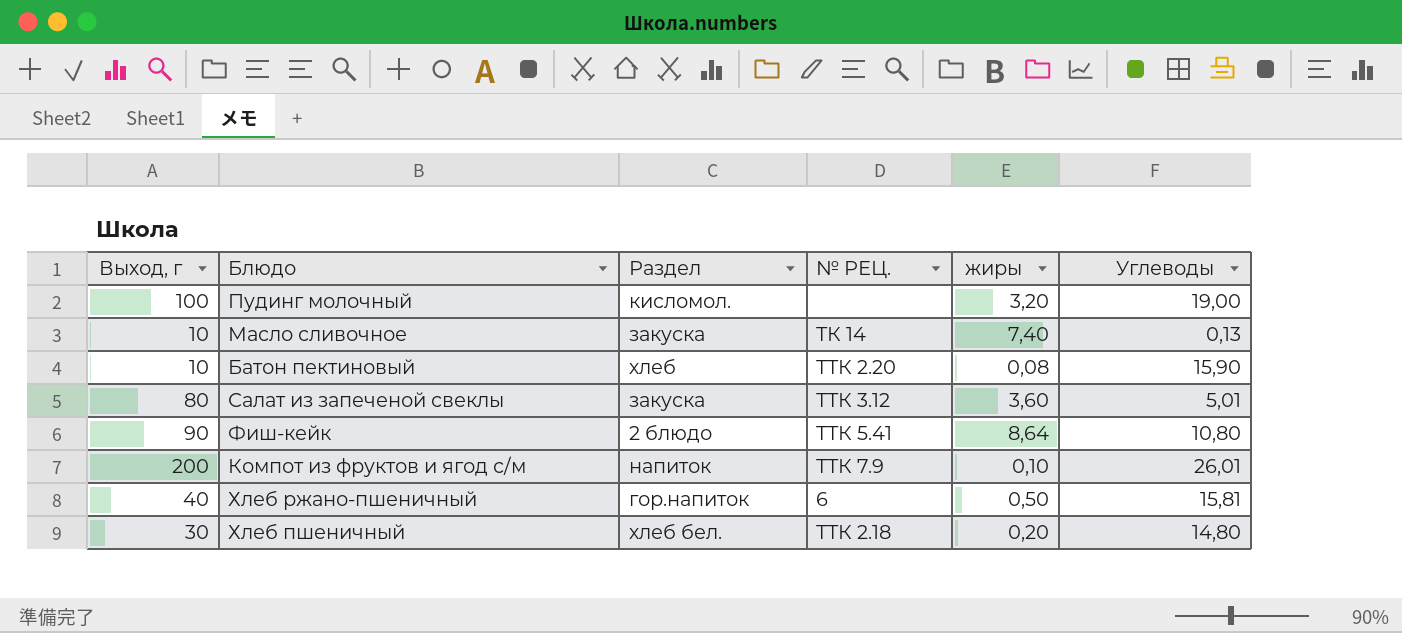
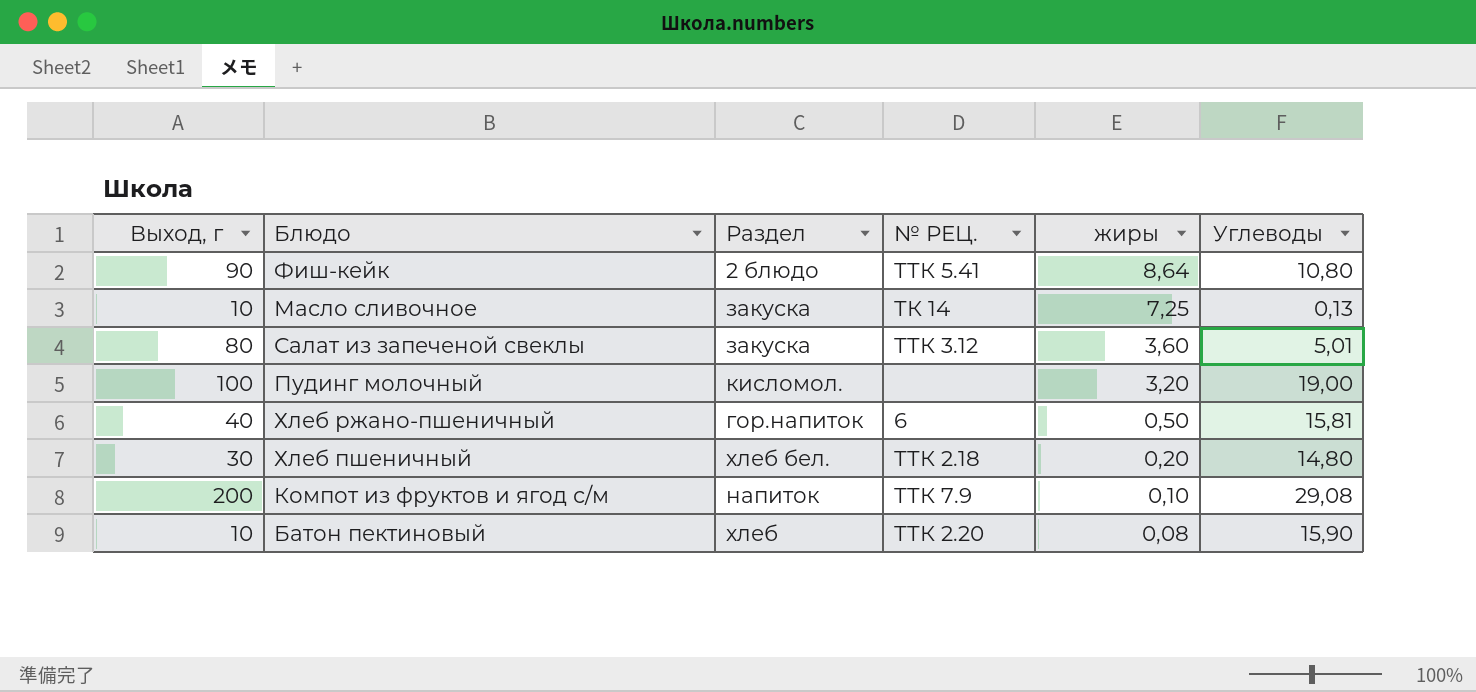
row order: none -> жиры descending
Масло сливочное | жиры: 7,40 -> 7,25
Компот из фруктов и ягод с/м | Углеводы: 26,01 -> 29,08

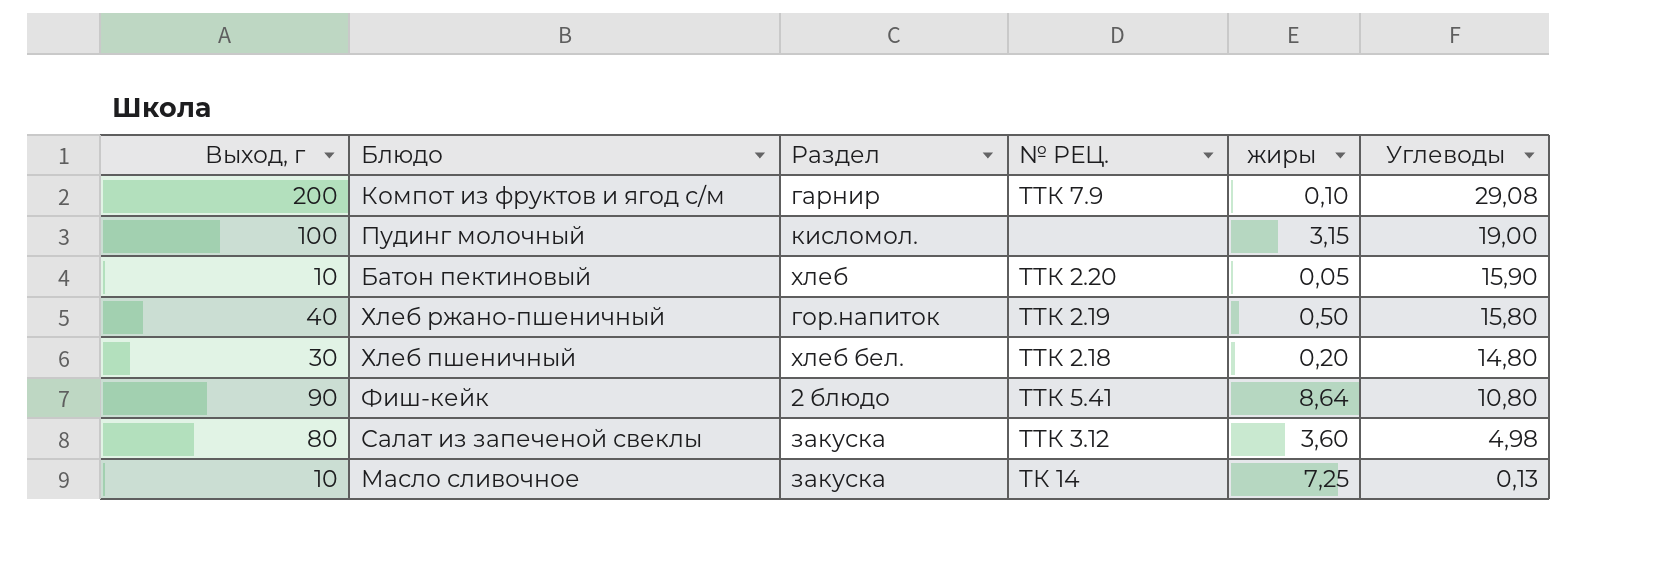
row order: жиры descending -> Углеводы descending
Компот из фруктов и ягод с/м | Раздел: напиток -> гарнир
Пудинг молочный | жиры: 3,20 -> 3,15
Батон пектиновый | жиры: 0,08 -> 0,05
Хлеб ржано-пшеничный | № РЕЦ.: 6 -> ТТК 2.19
Хлеб ржано-пшеничный | Углеводы: 15,81 -> 15,80
Салат из запеченой свеклы | Углеводы: 5,01 -> 4,98

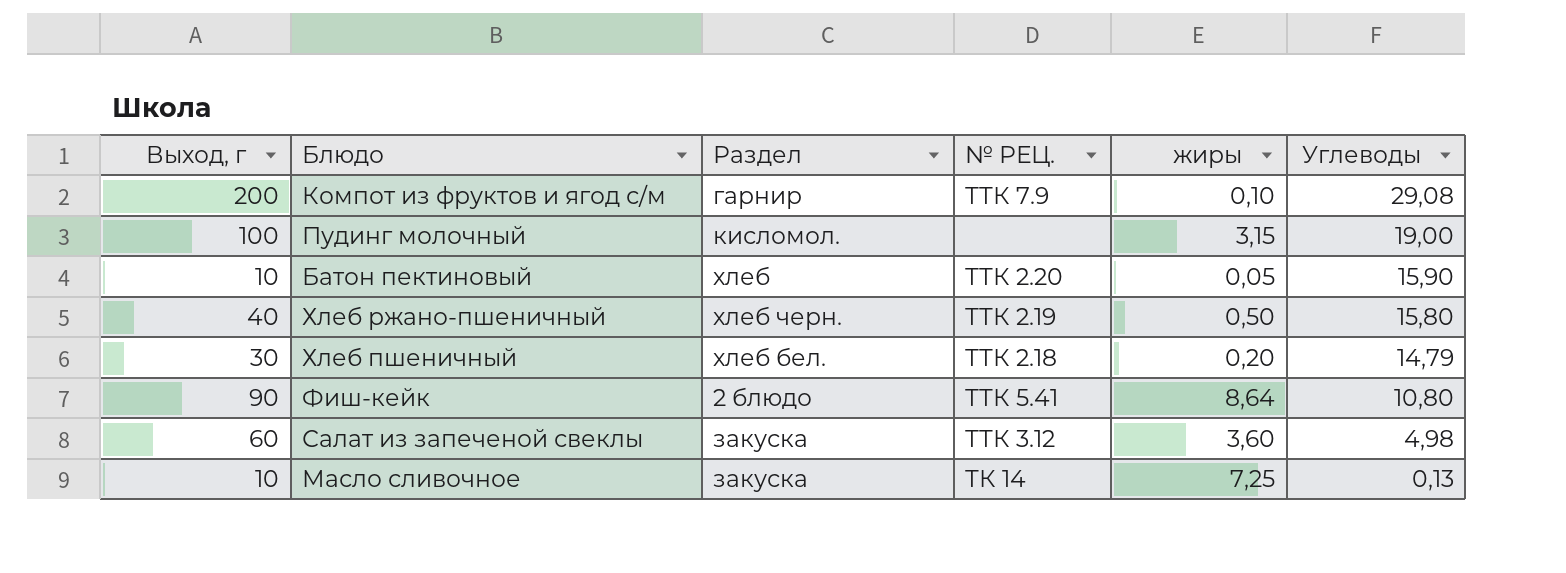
Хлеб ржано-пшеничный | Раздел: гор.напиток -> хлеб черн.
Хлеб пшеничный | Углеводы: 14,80 -> 14,79
Салат из запеченой свеклы | Выход, г: 80 -> 60

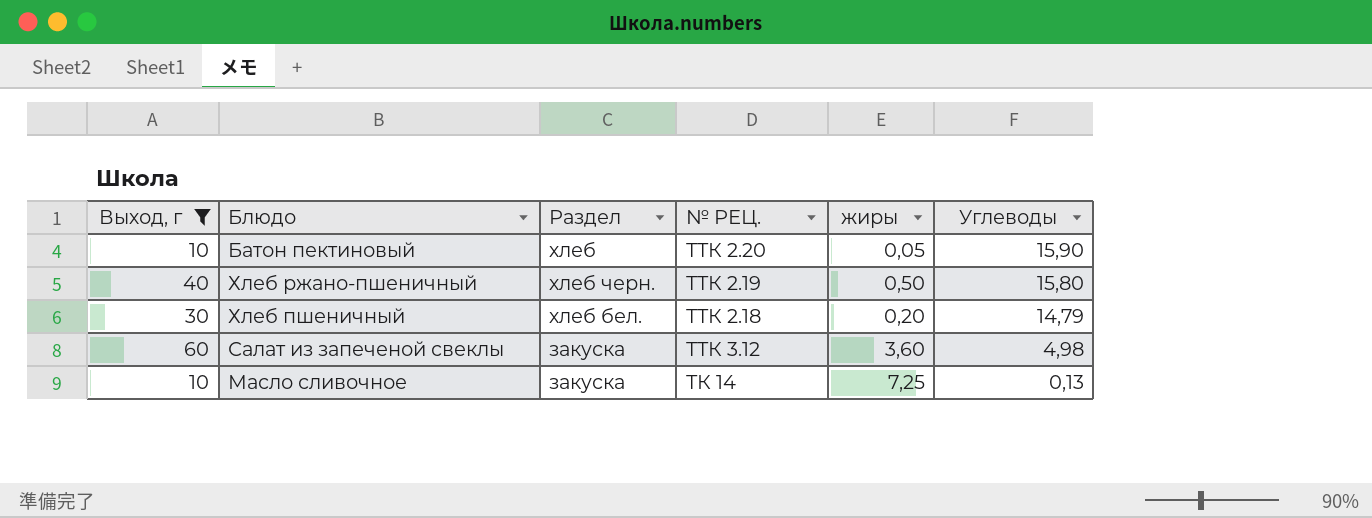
filter: none -> Выход, г <= 60

